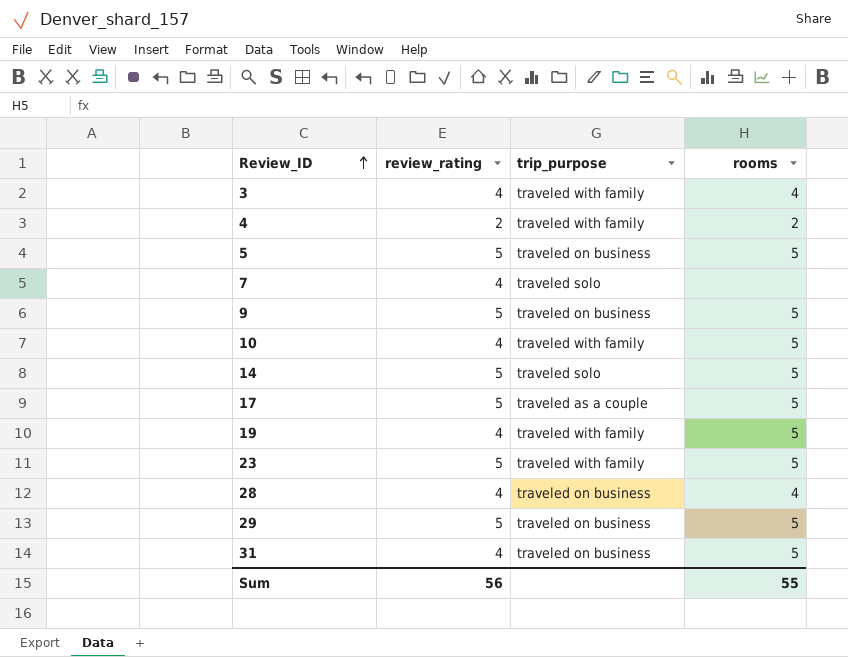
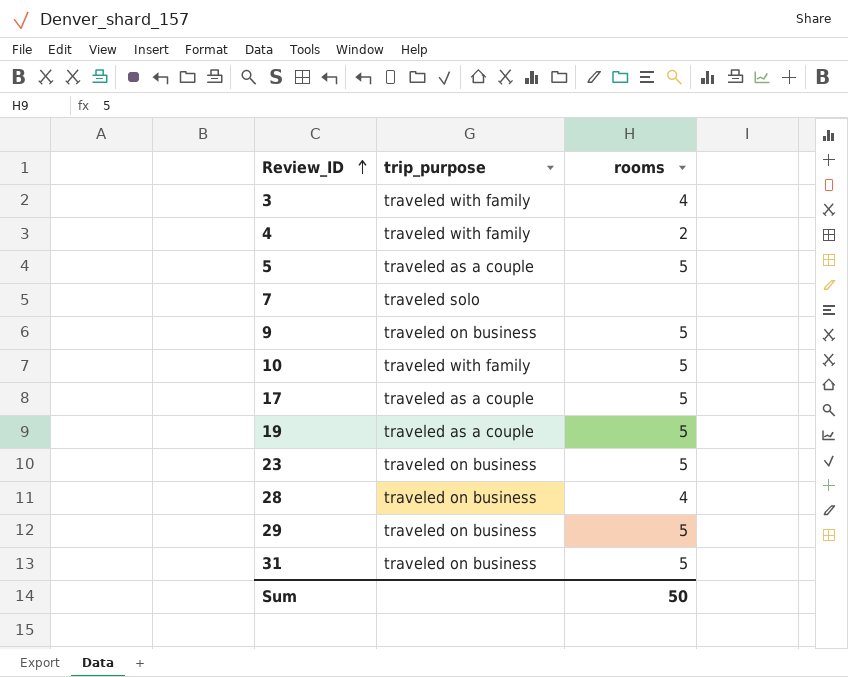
column review_rating | position: 2 -> none
row 14: 5 | traveled solo | 5 -> none
5 | trip_purpose: traveled on business -> traveled as a couple
19 | trip_purpose: traveled with family -> traveled as a couple
23 | trip_purpose: traveled with family -> traveled on business
Sum | rooms: 55 -> 50

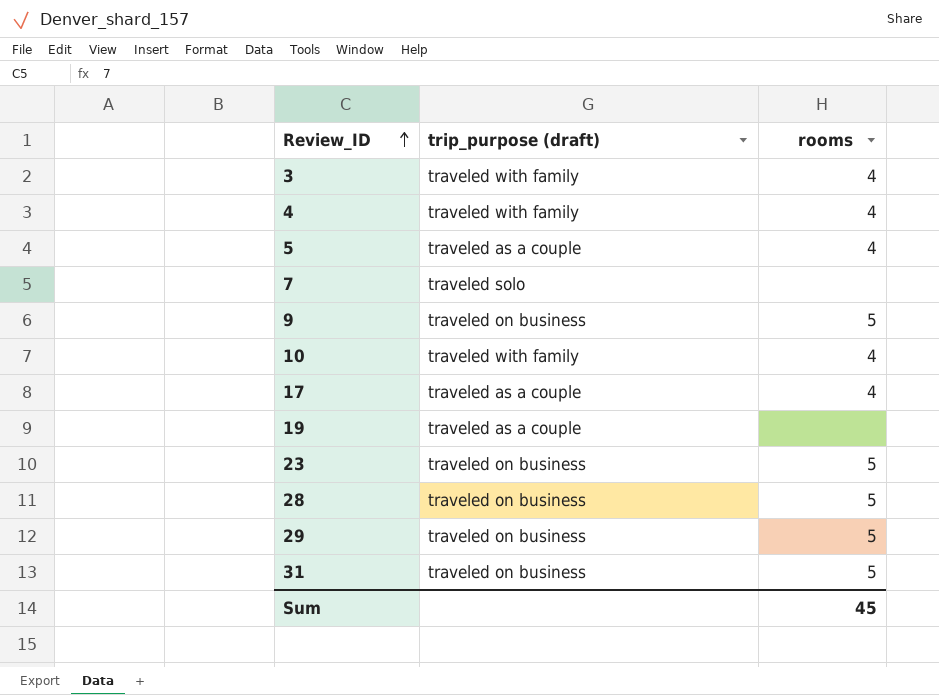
column name: trip_purpose -> trip_purpose (draft)
4 | rooms: 2 -> 4
5 | rooms: 5 -> 4
10 | rooms: 5 -> 4
17 | rooms: 5 -> 4
19 | rooms: 5 -> none
28 | rooms: 4 -> 5
Sum | rooms: 50 -> 45

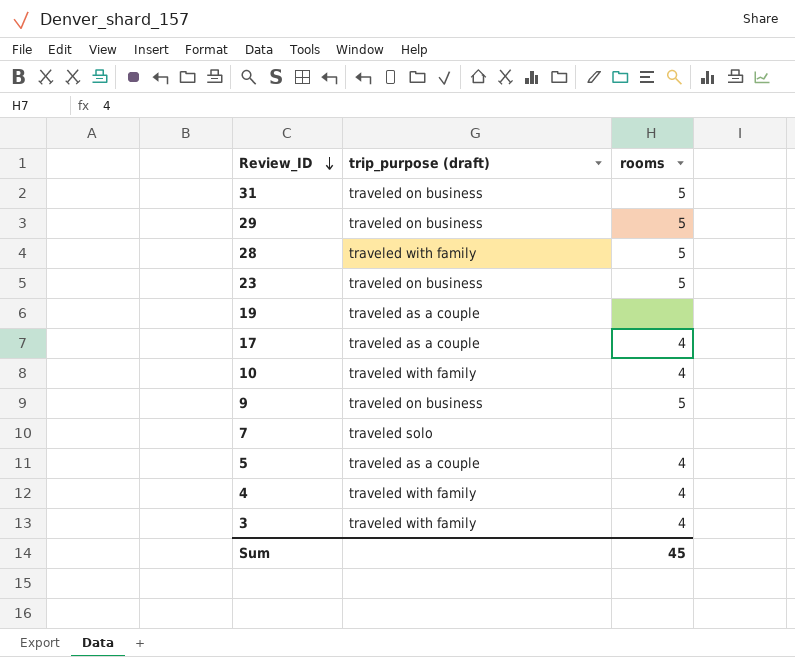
row order: Review_ID ascending -> Review_ID descending
28 | trip_purpose (draft): traveled on business -> traveled with family

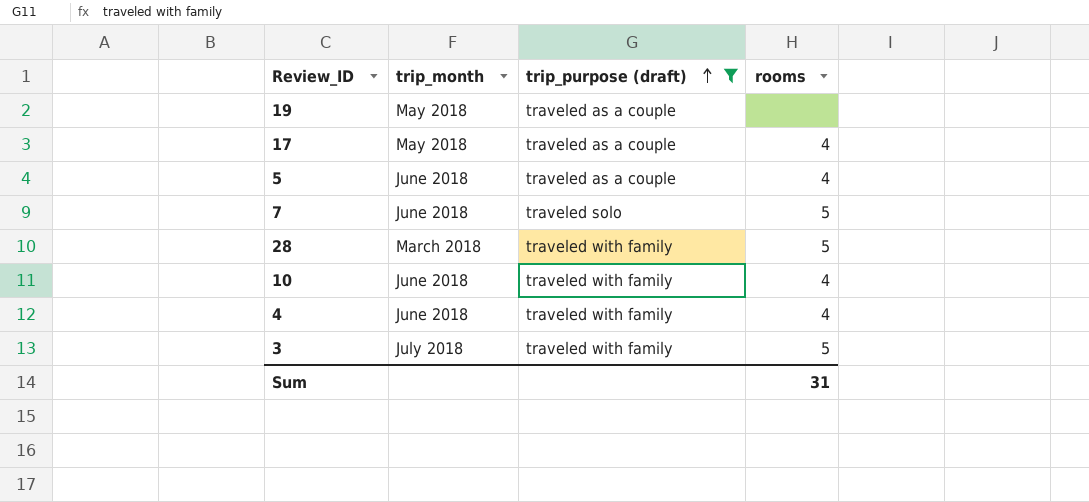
filter: none -> trip_purpose (draft) != traveled on business
row order: Review_ID descending -> trip_purpose (draft) ascending
column trip_month | position: none -> 2
7 | rooms: none -> 5
3 | rooms: 4 -> 5
Sum | rooms: 45 -> 31

